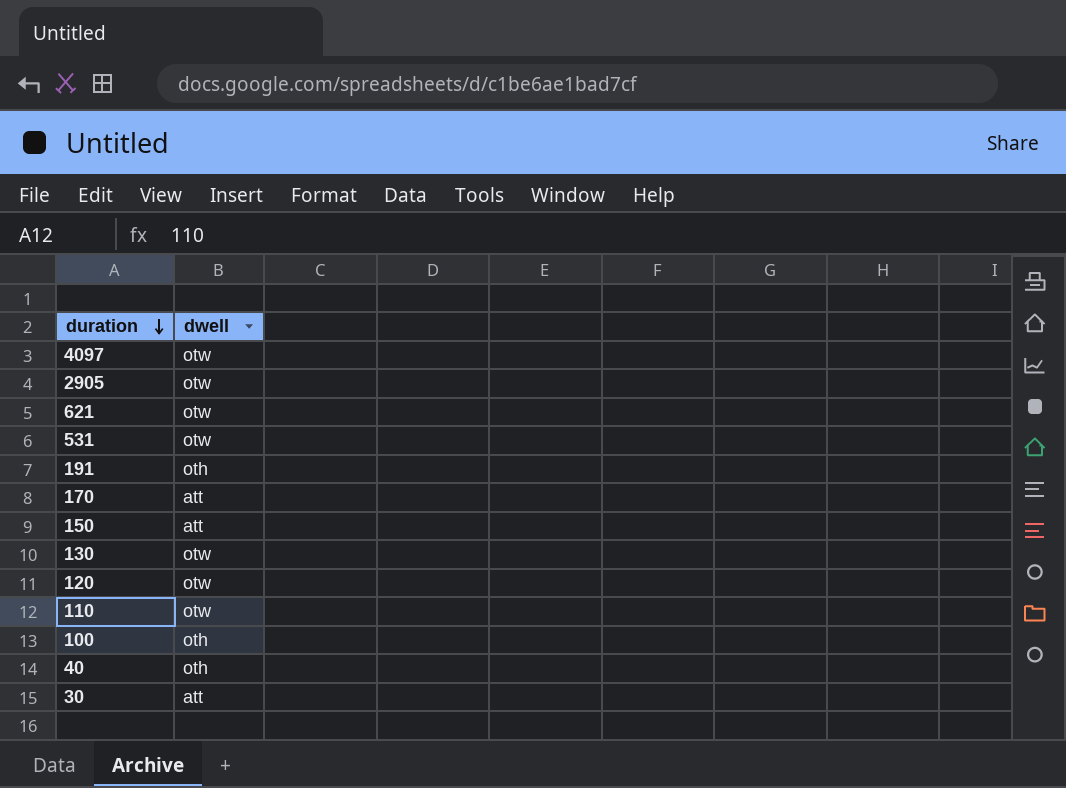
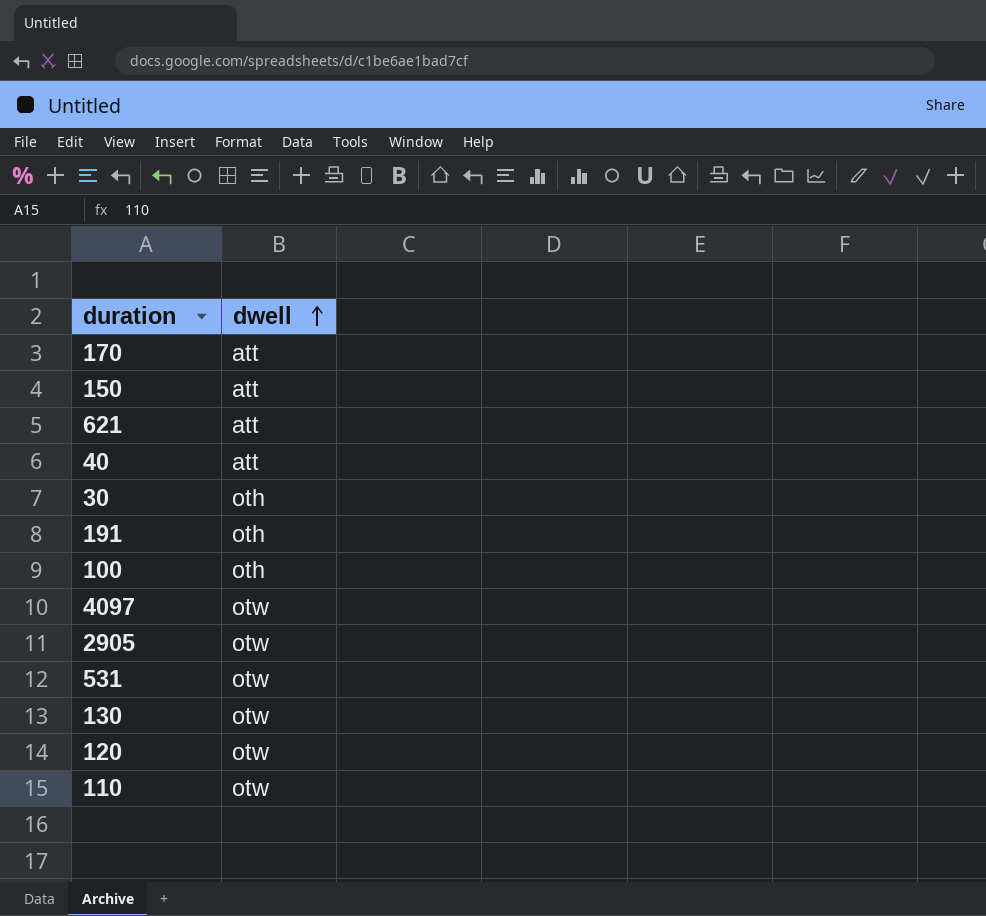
row order: duration descending -> dwell ascending
621 | dwell: otw -> att
40 | dwell: oth -> att
30 | dwell: att -> oth

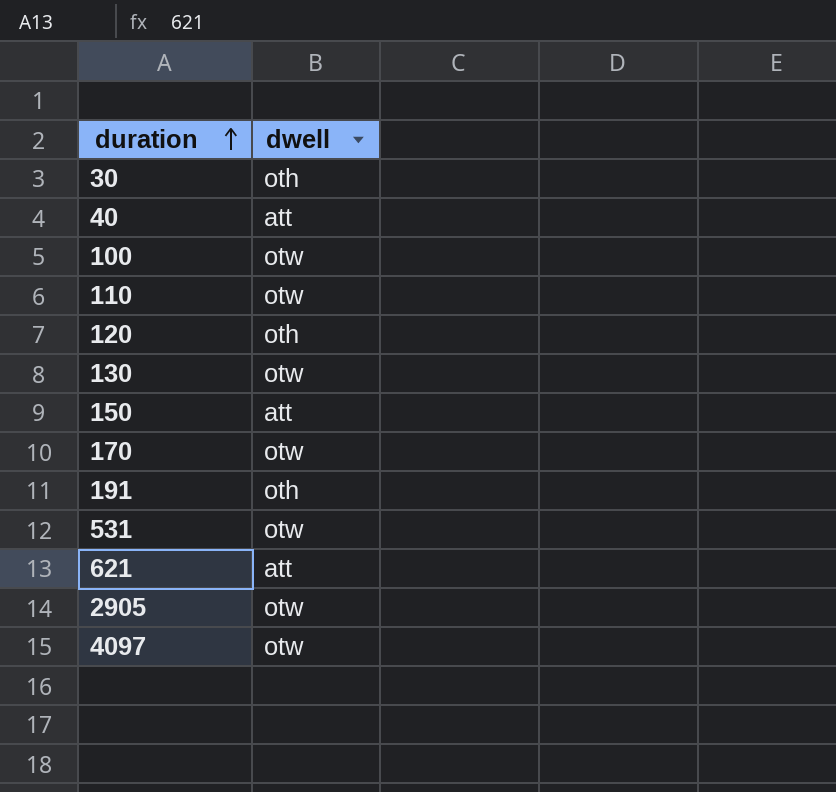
row order: dwell ascending -> duration ascending
100 | dwell: oth -> otw
120 | dwell: otw -> oth
170 | dwell: att -> otw

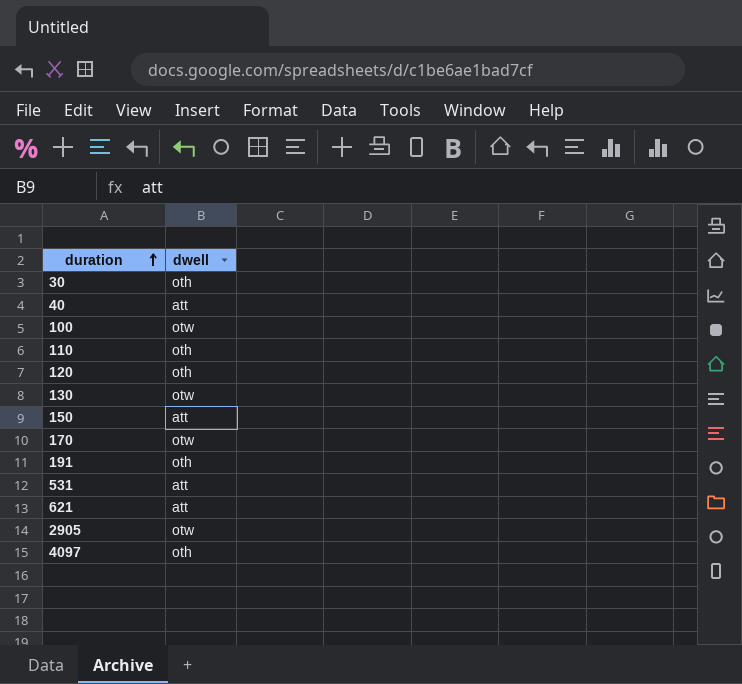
110 | dwell: otw -> oth
531 | dwell: otw -> att
4097 | dwell: otw -> oth

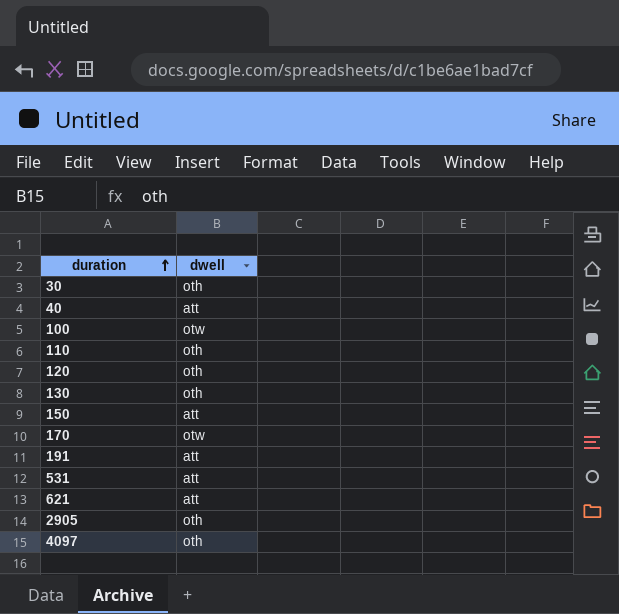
130 | dwell: otw -> oth
191 | dwell: oth -> att
2905 | dwell: otw -> oth

